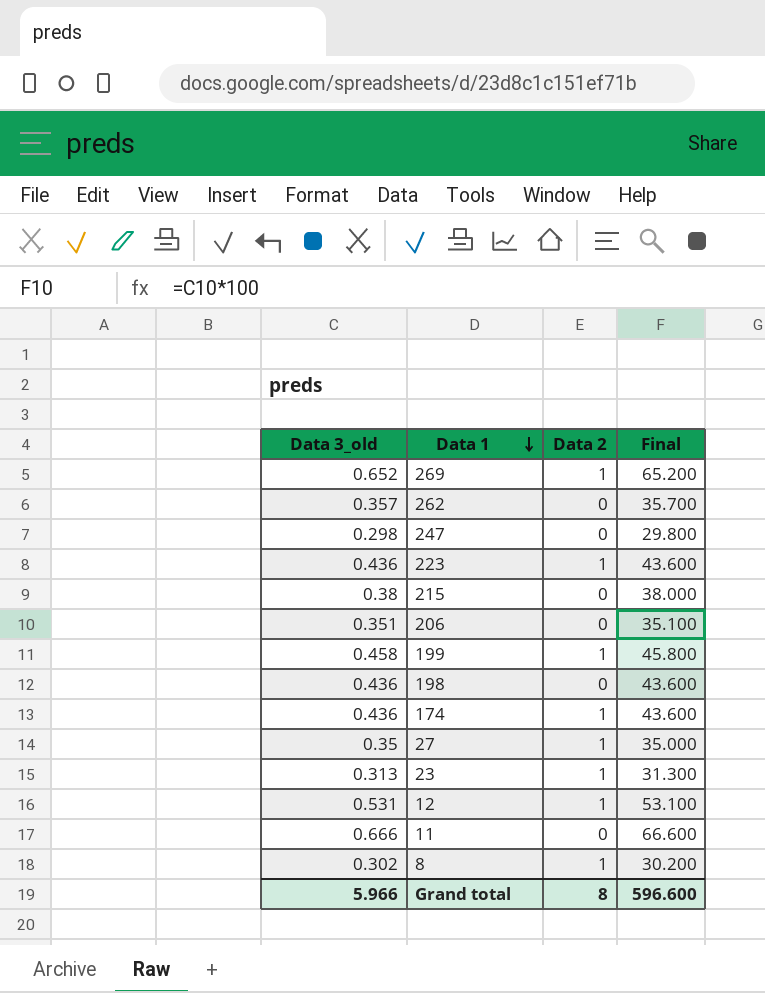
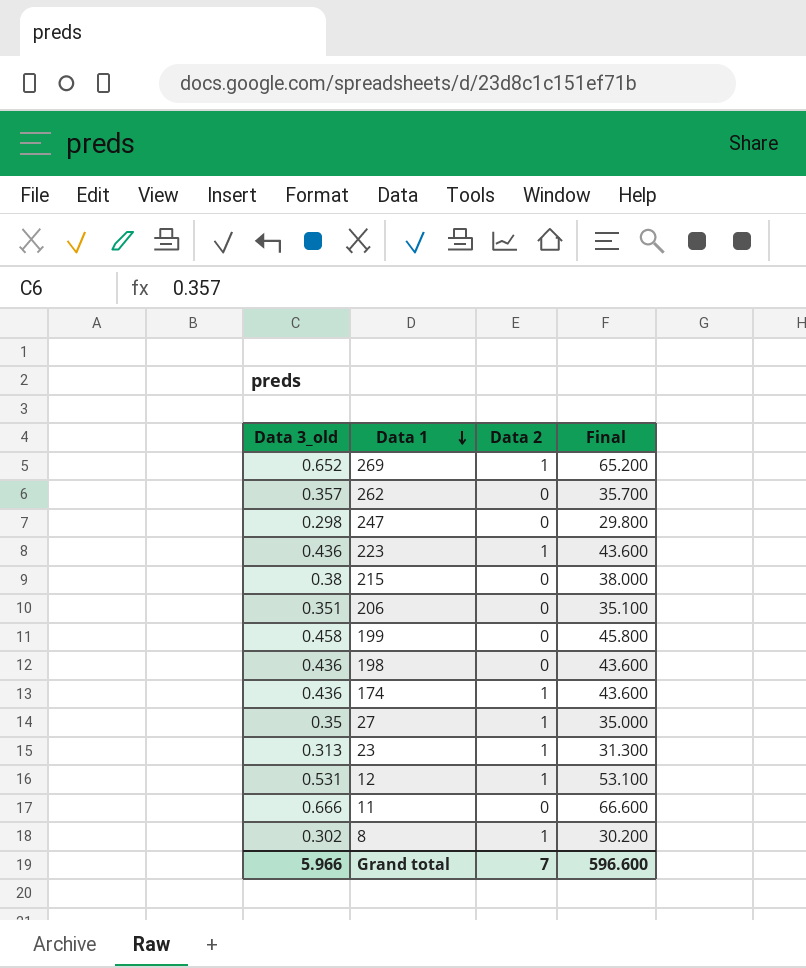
199 | Data 2: 1 -> 0
Grand total | Data 2: 8 -> 7

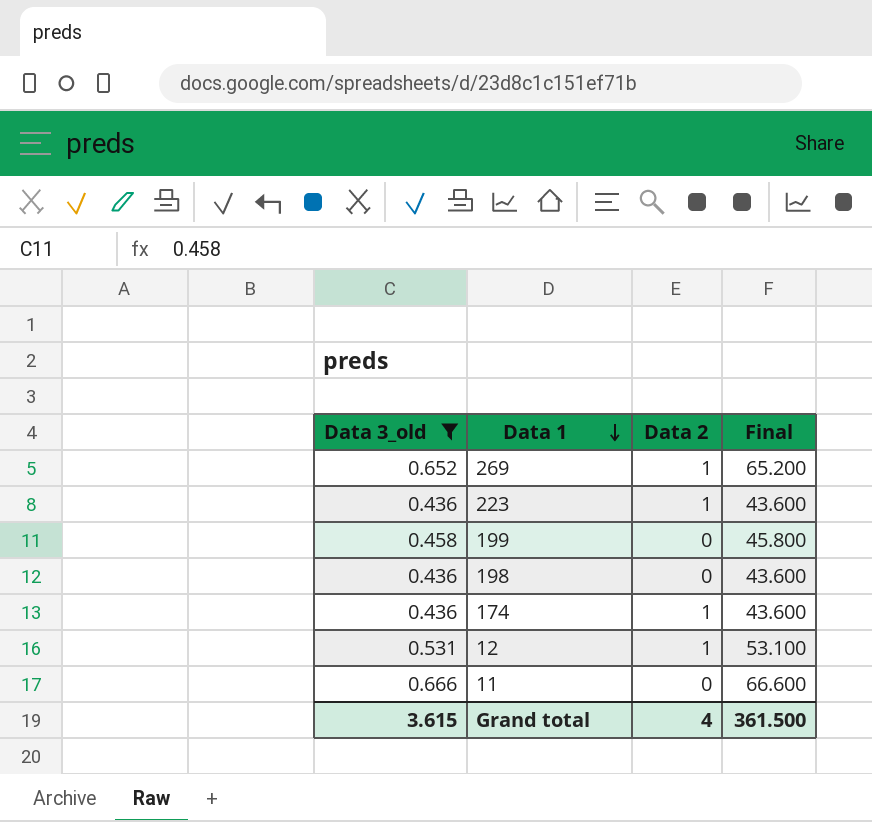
filter: none -> Data 3_old >= 0.436
Grand total | Data 3_old: 5.966 -> 3.615
Grand total | Data 2: 7 -> 4
Grand total | Final: 596.600 -> 361.500

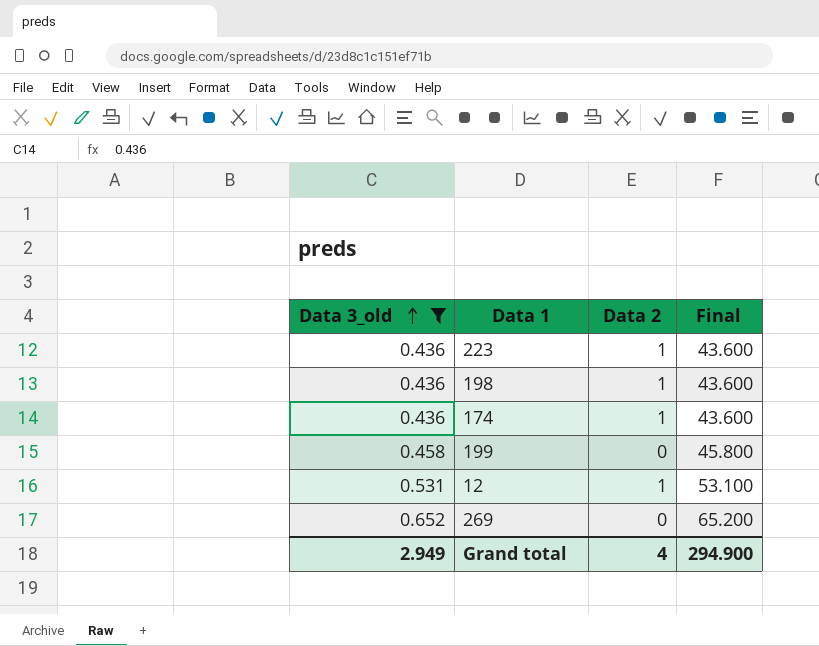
row order: Data 1 descending -> Data 3_old ascending
row 11: 0.666 | 0 | 66.600 -> none
198 | Data 2: 0 -> 1
269 | Data 2: 1 -> 0
Grand total | Data 3_old: 3.615 -> 2.949
Grand total | Final: 361.500 -> 294.900

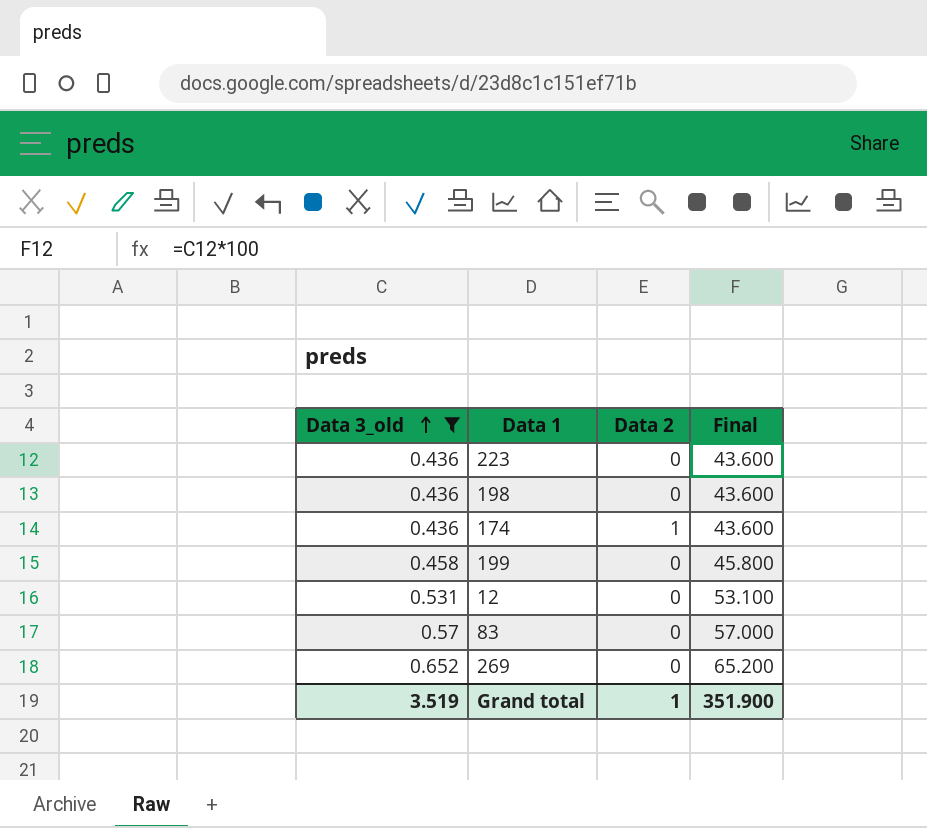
223 | Data 2: 1 -> 0
198 | Data 2: 1 -> 0
12 | Data 2: 1 -> 0
row 83: none -> 0.57 | 0 | 57.000
Grand total | Data 3_old: 2.949 -> 3.519
Grand total | Data 2: 4 -> 1
Grand total | Final: 294.900 -> 351.900

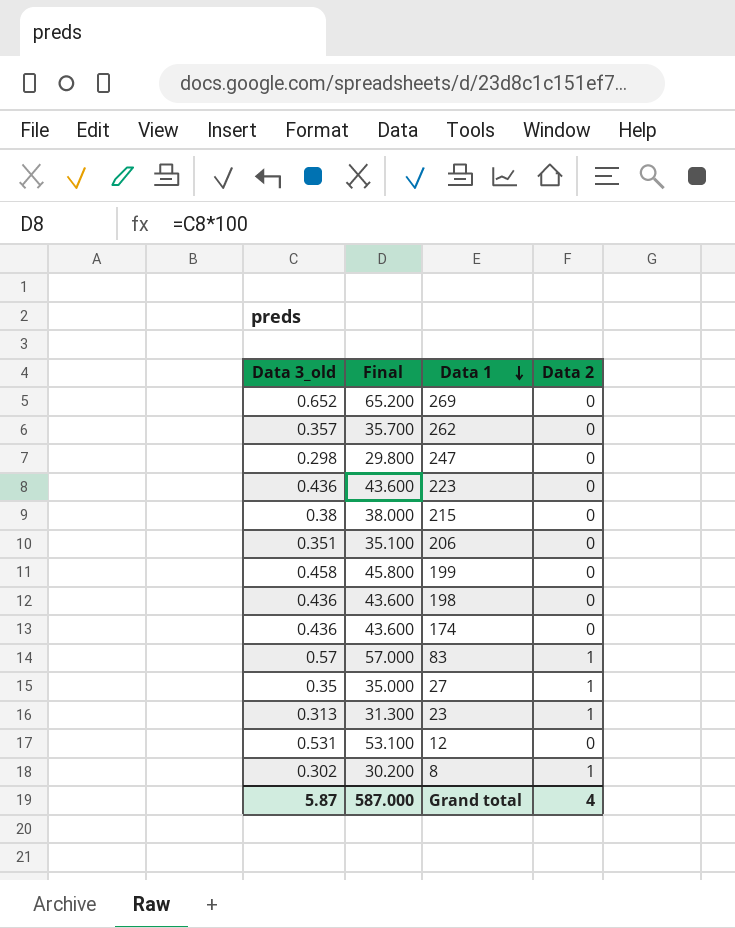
filter: Data 3_old >= 0.436 -> none
row order: Data 3_old ascending -> Data 1 descending
column Final | position: 4 -> 2
174 | Data 2: 1 -> 0
83 | Data 2: 0 -> 1
Grand total | Data 3_old: 3.519 -> 5.87
Grand total | Final: 351.900 -> 587.000
Grand total | Data 2: 1 -> 4

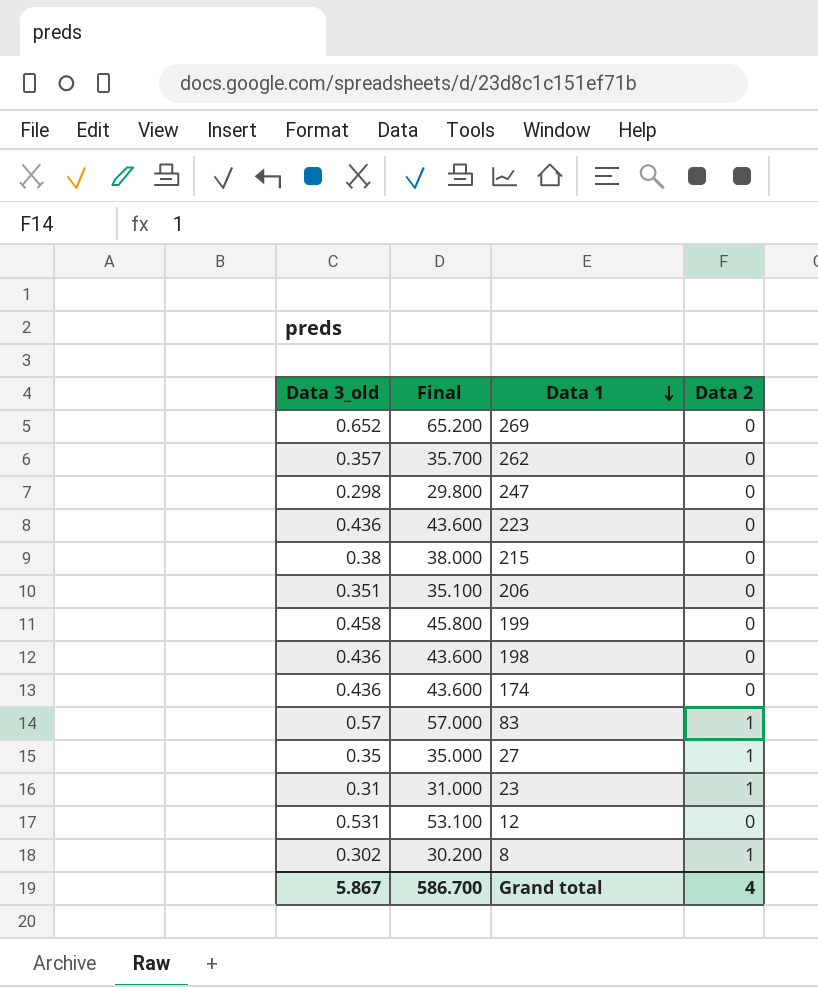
23 | Data 3_old: 0.313 -> 0.31
23 | Final: 31.300 -> 31.000
Grand total | Data 3_old: 5.87 -> 5.867
Grand total | Final: 587.000 -> 586.700

